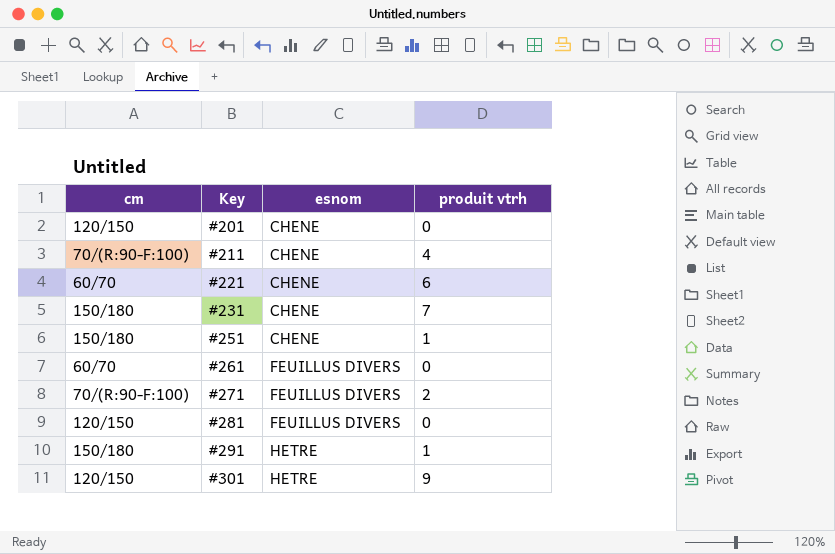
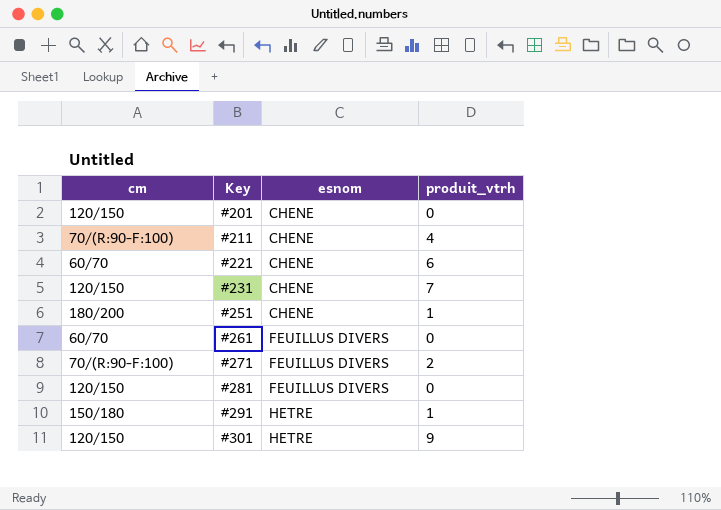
column name: produit vtrh -> produit_vtrh
#231 | cm: 150/180 -> 120/150
#251 | cm: 150/180 -> 180/200

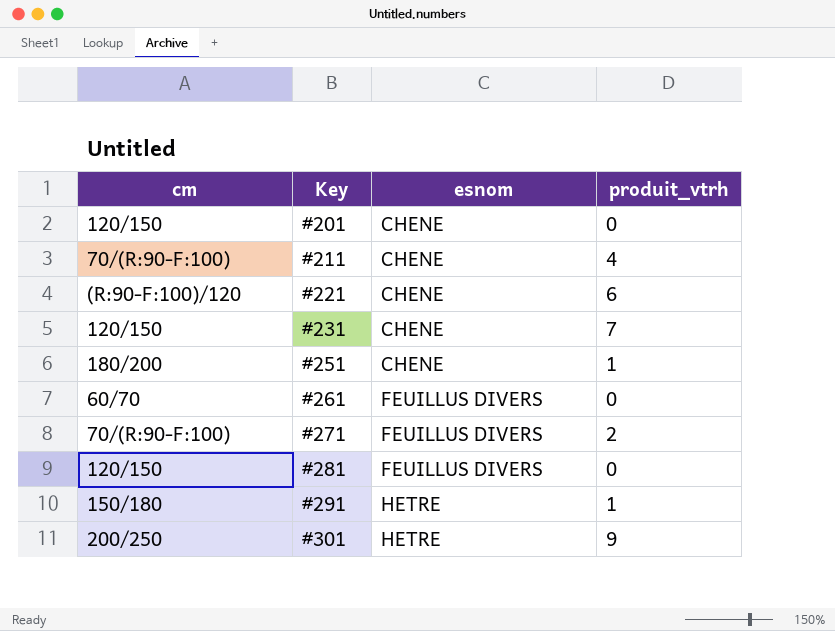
#221 | cm: 60/70 -> (R:90-F:100)/120
#301 | cm: 120/150 -> 200/250

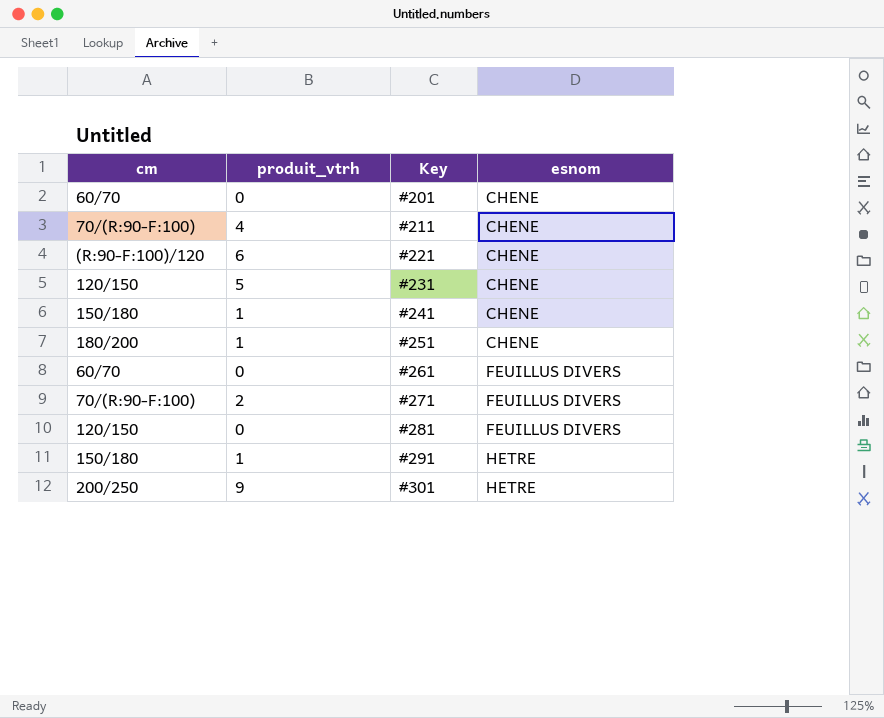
column produit_vtrh | position: 4 -> 2
#201 | cm: 120/150 -> 60/70
#231 | produit_vtrh: 7 -> 5
row #241: none -> 150/180 | 1 | CHENE

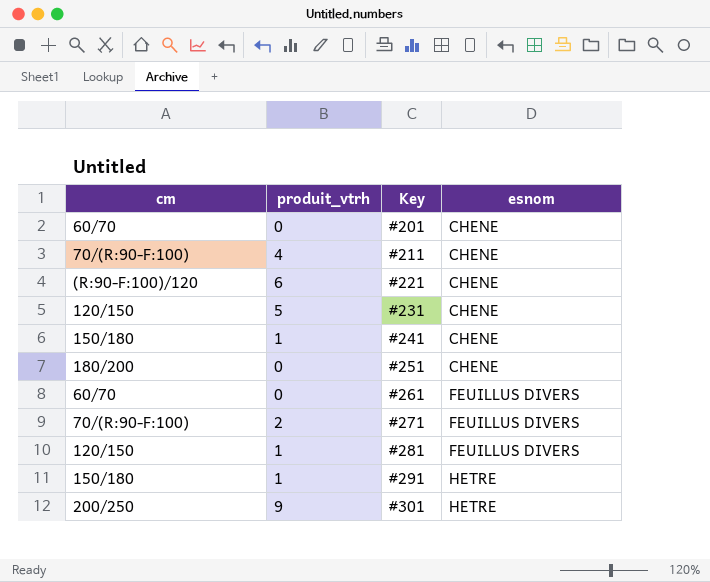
#251 | produit_vtrh: 1 -> 0
#281 | produit_vtrh: 0 -> 1

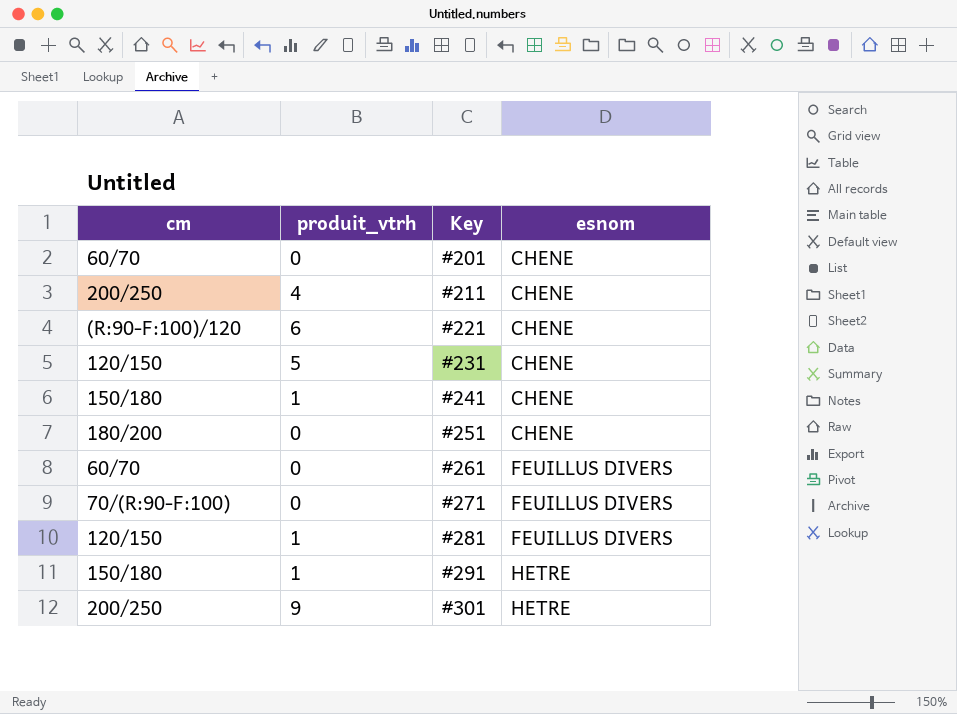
#211 | cm: 70/(R:90-F:100) -> 200/250
#271 | produit_vtrh: 2 -> 0

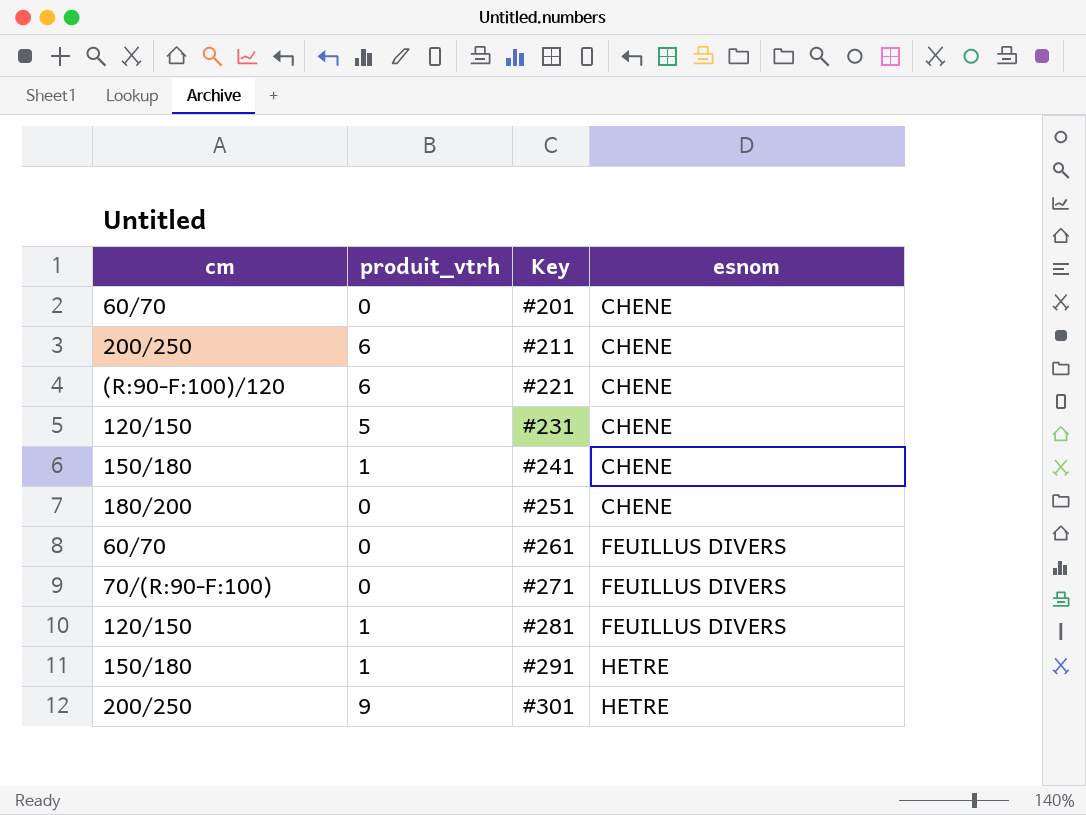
#211 | produit_vtrh: 4 -> 6

